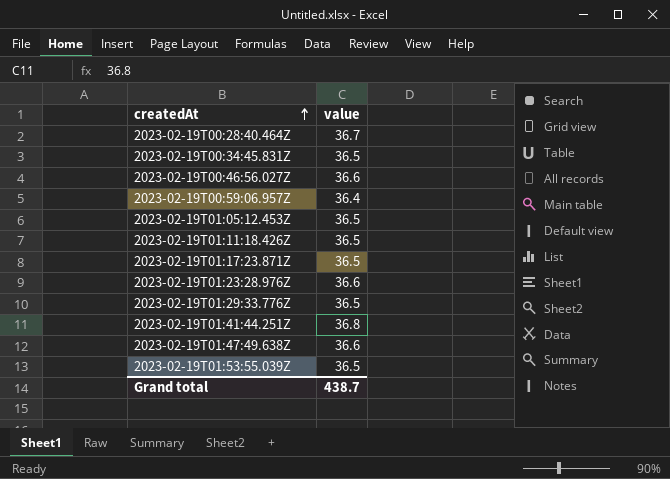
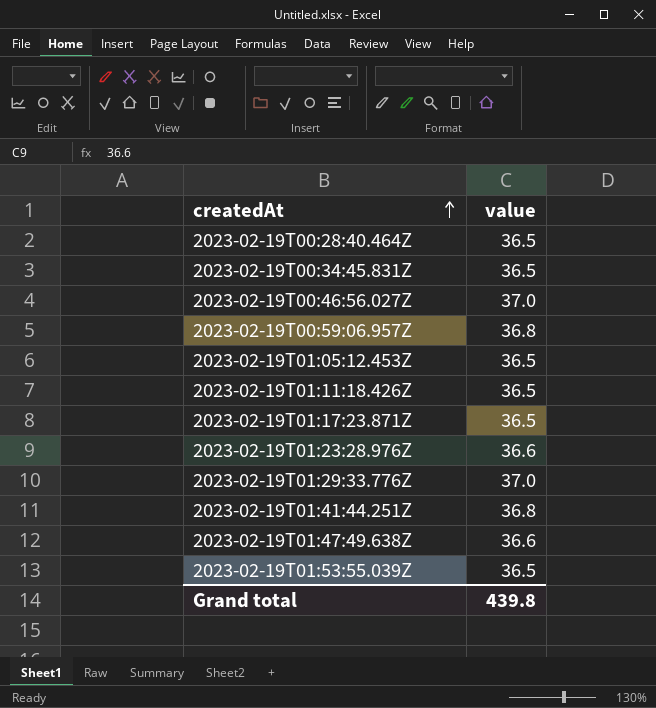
2023-02-19T00:28:40.464Z | value: 36.7 -> 36.5
2023-02-19T00:46:56.027Z | value: 36.6 -> 37.0
2023-02-19T00:59:06.957Z | value: 36.4 -> 36.8
2023-02-19T01:29:33.776Z | value: 36.5 -> 37.0
Grand total | value: 438.7 -> 439.8

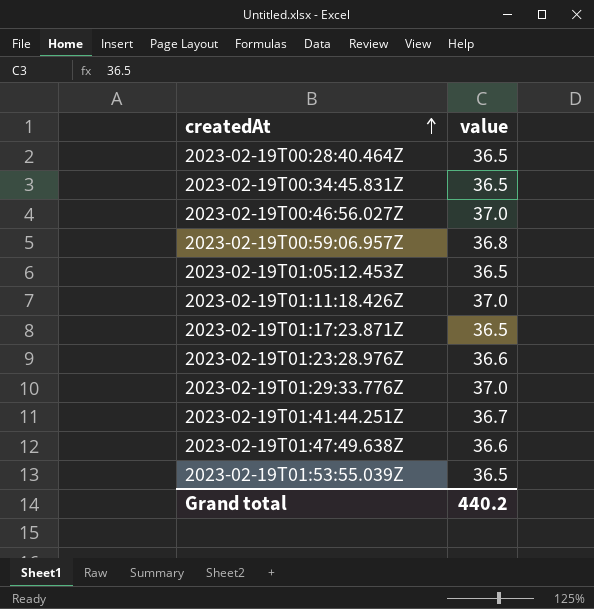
2023-02-19T01:11:18.426Z | value: 36.5 -> 37.0
2023-02-19T01:41:44.251Z | value: 36.8 -> 36.7
Grand total | value: 439.8 -> 440.2

